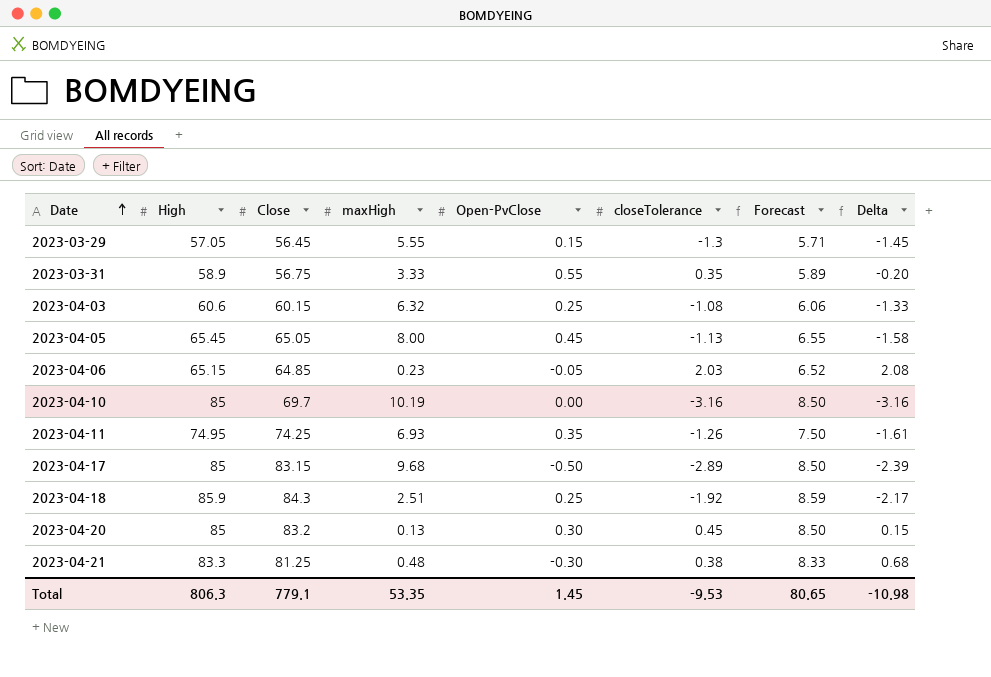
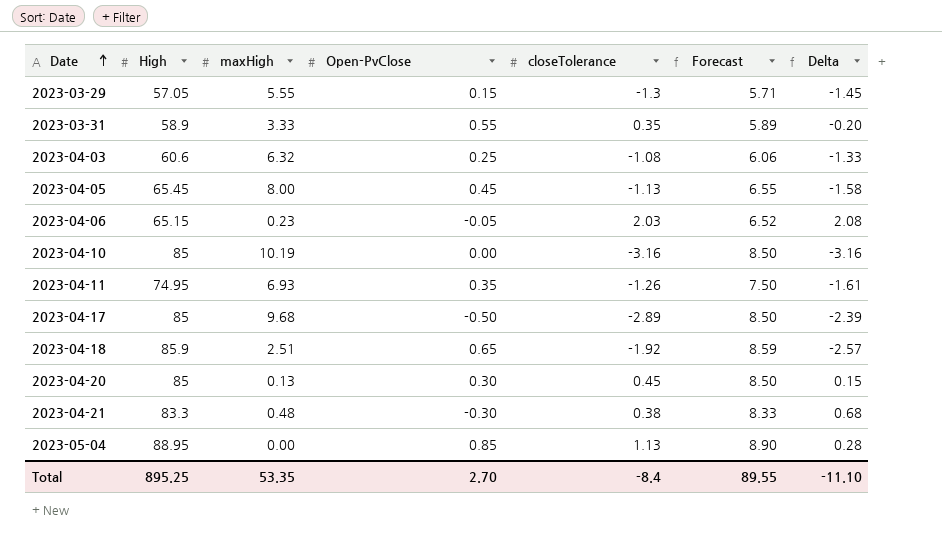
column Close | position: 3 -> none
2023-04-18 | Open-PvClose: 0.25 -> 0.65
2023-04-18 | Delta: -2.17 -> -2.57
row 2023-05-04: none -> 88.95 | 0.00 | 0.85 | 1.13 | 8.90 | 0.28
Total | High: 806.3 -> 895.25
Total | Open-PvClose: 1.45 -> 2.70
Total | closeTolerance: -9.53 -> -8.4
Total | Forecast: 80.65 -> 89.55
Total | Delta: -10.98 -> -11.10

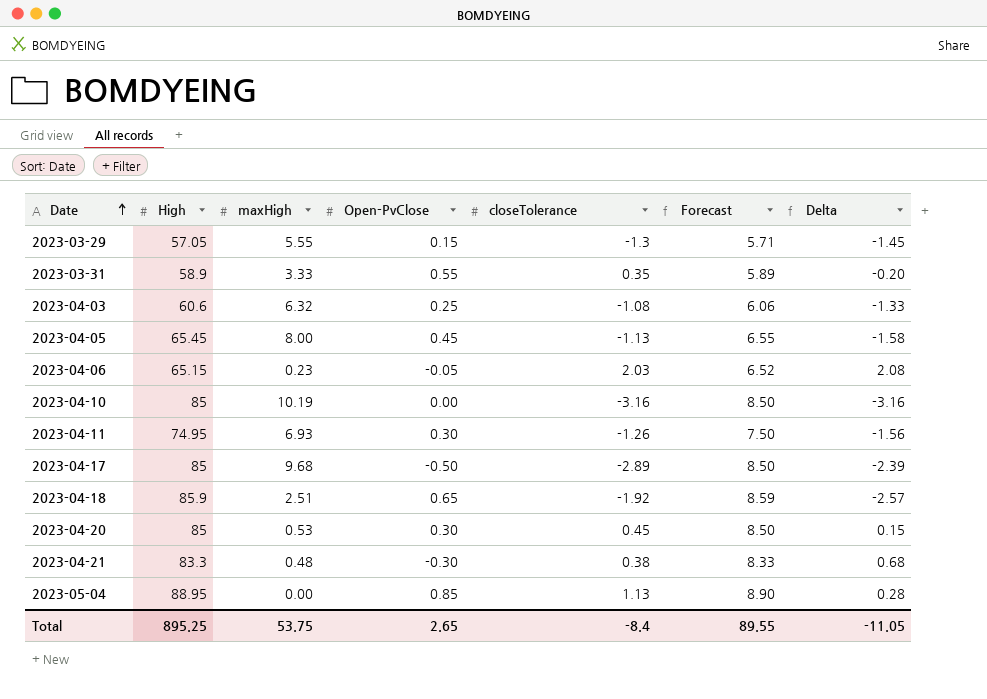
2023-04-11 | Open-PvClose: 0.35 -> 0.30
2023-04-11 | Delta: -1.61 -> -1.56
2023-04-20 | maxHigh: 0.13 -> 0.53
Total | maxHigh: 53.35 -> 53.75
Total | Open-PvClose: 2.70 -> 2.65
Total | Delta: -11.10 -> -11.05

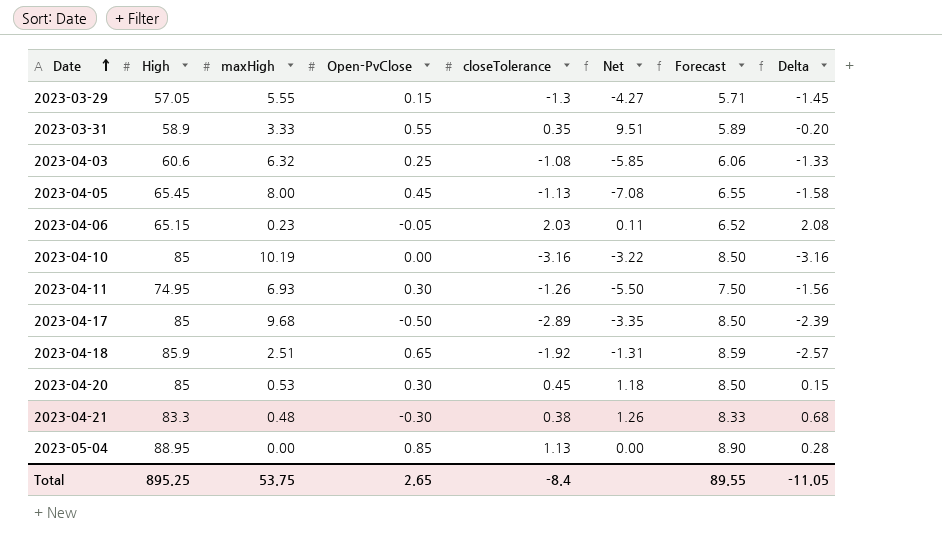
column Net | formula: none -> [maxHigh] / [closeTolerance]

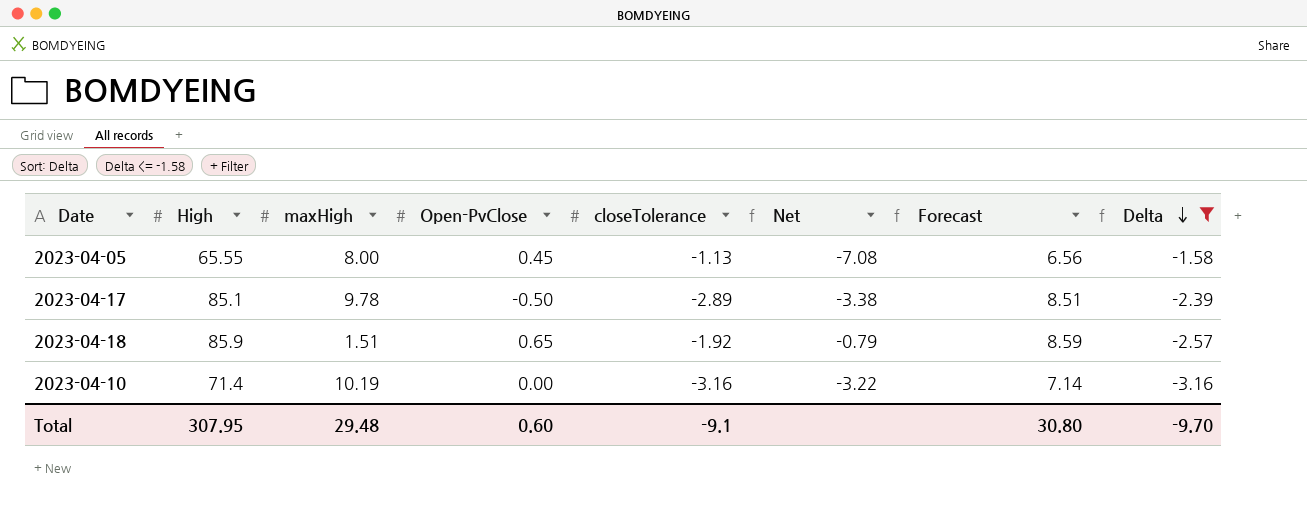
filter: none -> Delta <= -1.58
row order: Date ascending -> Delta descending
2023-04-05 | High: 65.45 -> 65.55
2023-04-05 | Forecast: 6.55 -> 6.56
2023-04-17 | High: 85 -> 85.1
2023-04-17 | maxHigh: 9.68 -> 9.78
2023-04-17 | Net: -3.35 -> -3.38
2023-04-17 | Forecast: 8.50 -> 8.51
2023-04-18 | maxHigh: 2.51 -> 1.51
2023-04-18 | Net: -1.31 -> -0.79
2023-04-10 | High: 85 -> 71.4
2023-04-10 | Forecast: 8.50 -> 7.14
Total | High: 895.25 -> 307.95
Total | maxHigh: 53.75 -> 29.48
Total | Open-PvClose: 2.65 -> 0.60
Total | closeTolerance: -8.4 -> -9.1
Total | Forecast: 89.55 -> 30.80
Total | Delta: -11.05 -> -9.70

